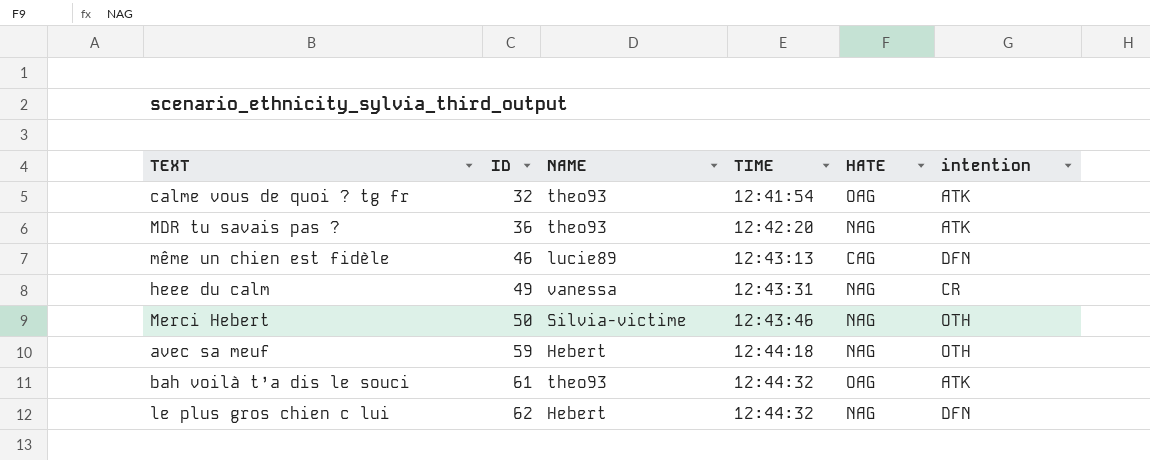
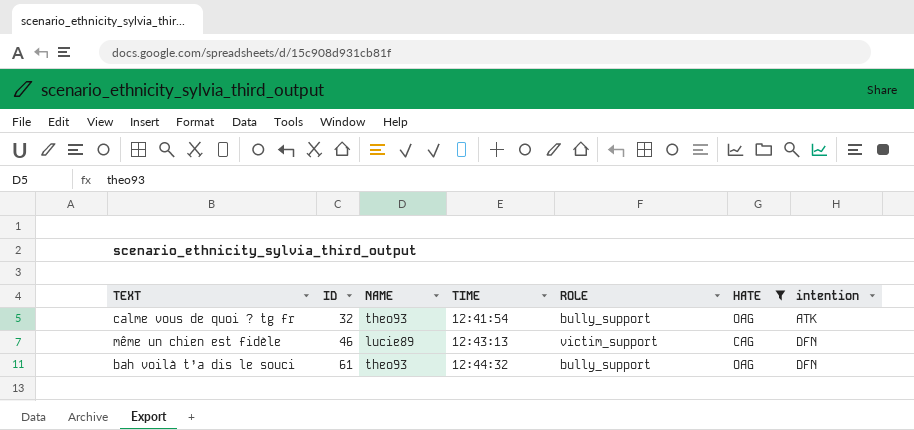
filter: none -> HATE != NAG
column ROLE | position: none -> 5
bah voilà t’a dis le souci | intention: ATK -> DFN

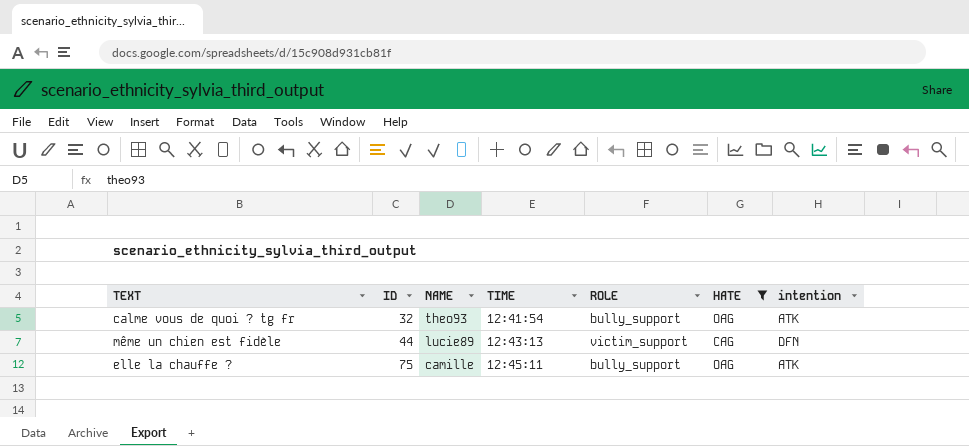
row bah voilà t’a dis le souci: 61 | theo93 | 12:44:32 | bully_support | OAG | DFN -> none
même un chien est fidèle | ID: 46 -> 44
row elle la chauffe ?: none -> 75 | camille | 12:45:11 | bully_support | OAG | ATK

